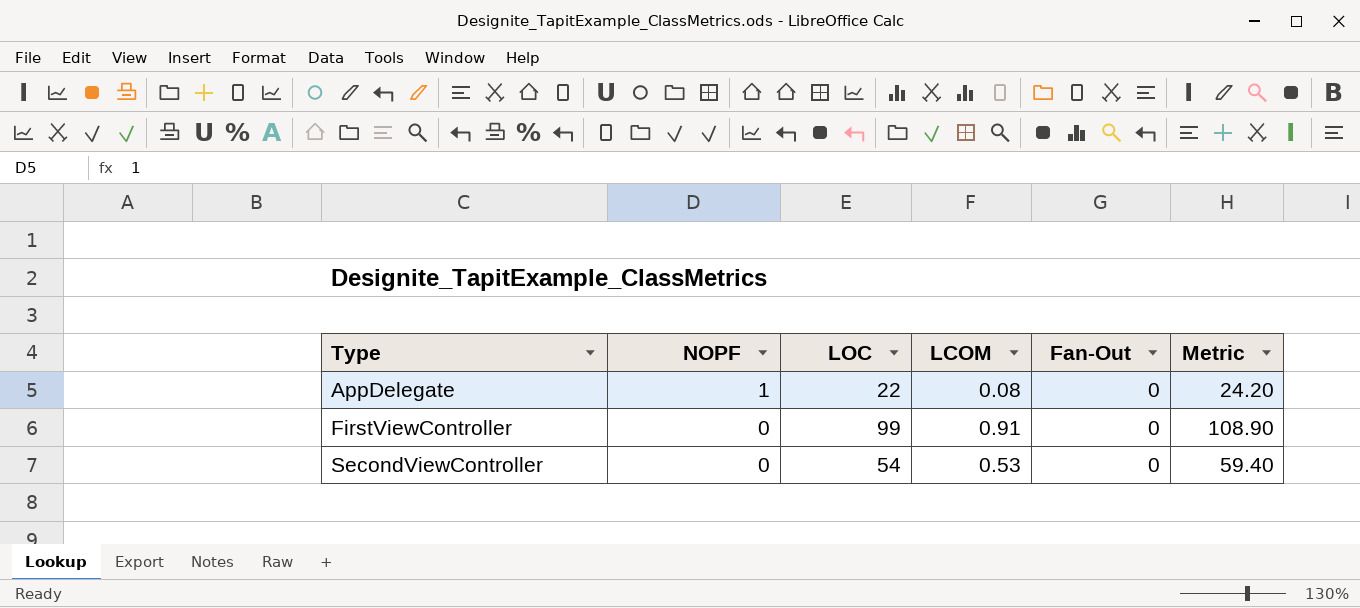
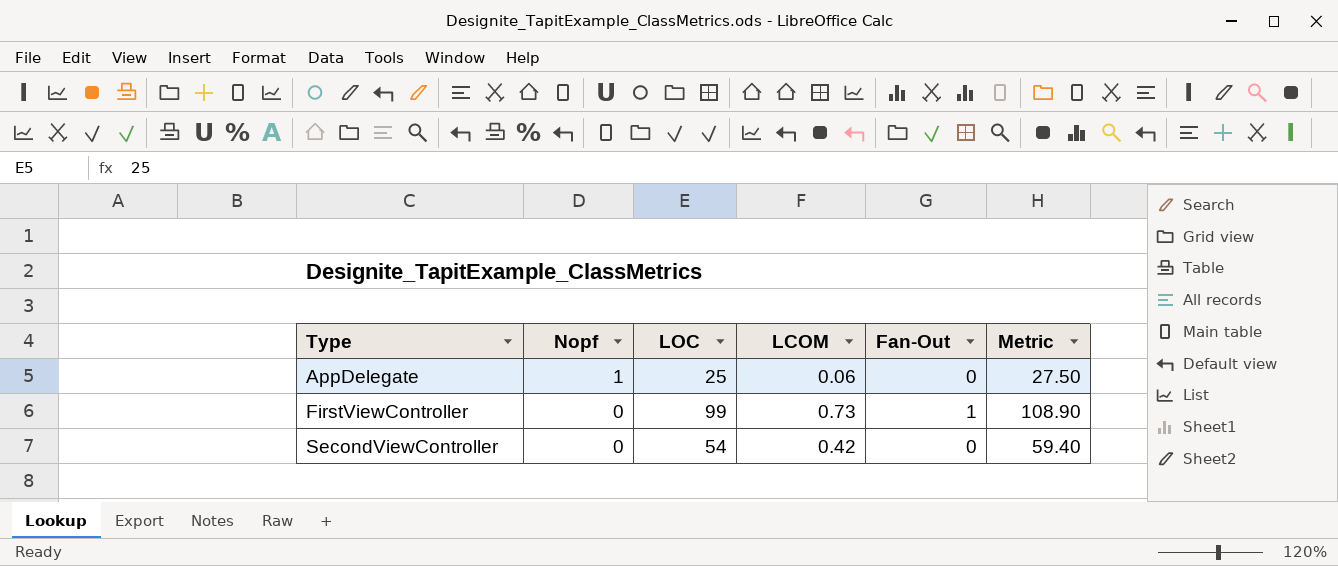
column name: NOPF -> Nopf
AppDelegate | LOC: 22 -> 25
AppDelegate | LCOM: 0.08 -> 0.06
AppDelegate | Metric: 24.20 -> 27.50
FirstViewController | LCOM: 0.91 -> 0.73
FirstViewController | Fan-Out: 0 -> 1
SecondViewController | LCOM: 0.53 -> 0.42

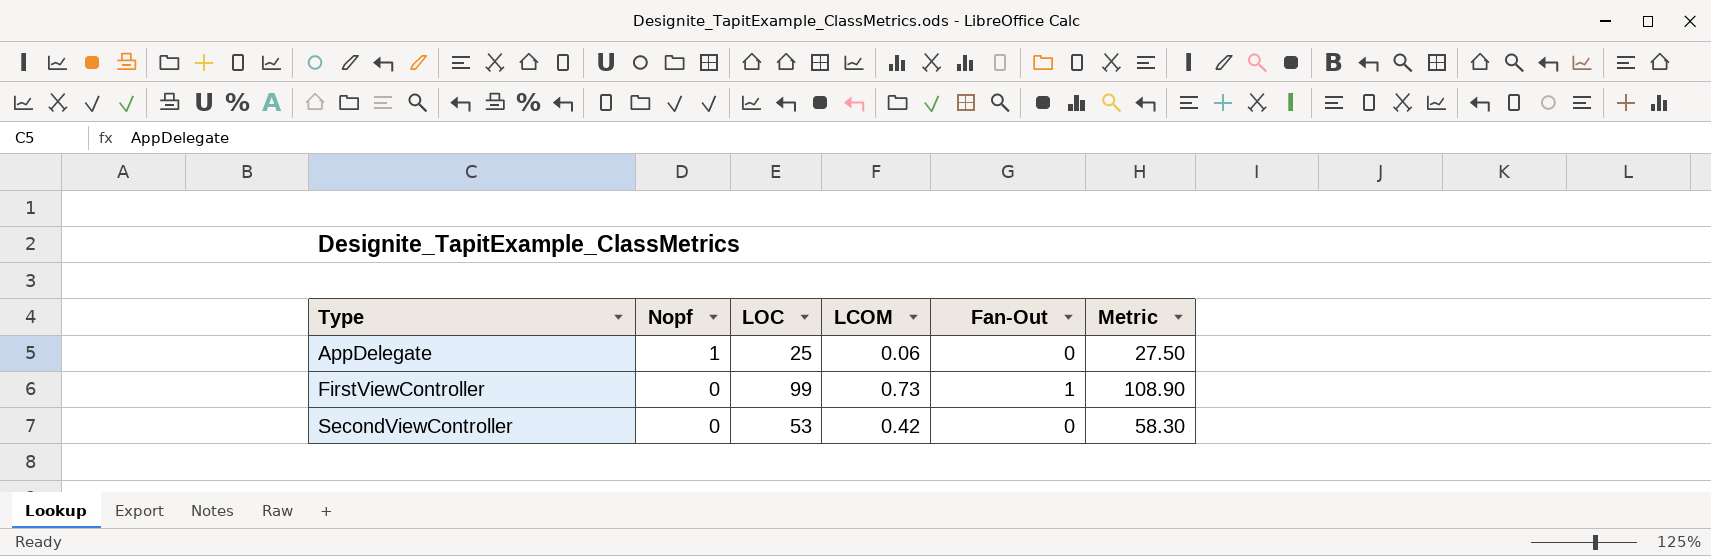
SecondViewController | LOC: 54 -> 53
SecondViewController | Metric: 59.40 -> 58.30

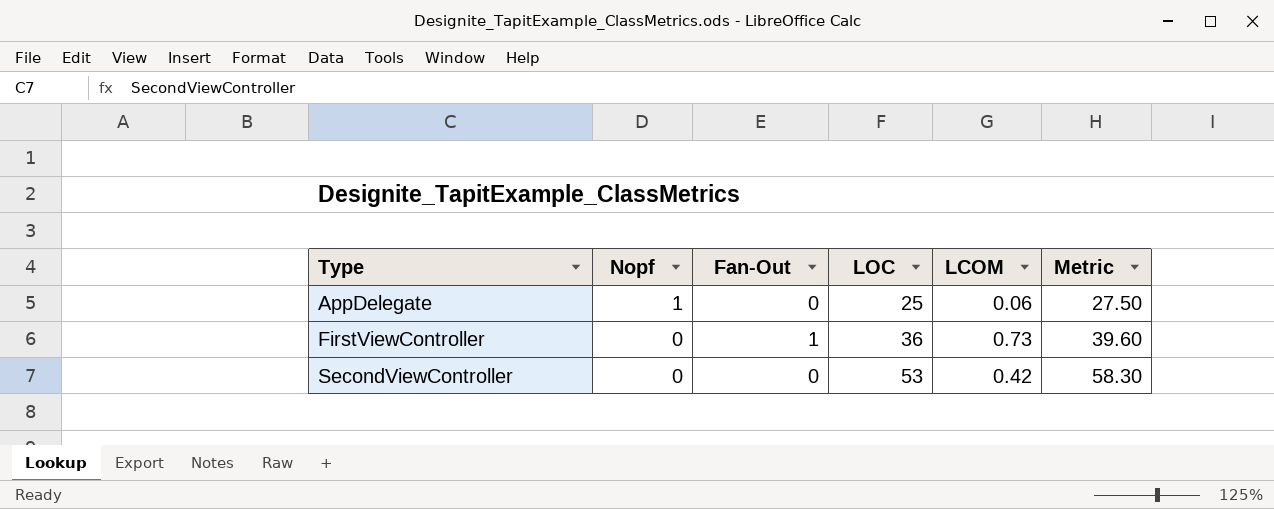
column Fan-Out | position: 5 -> 3
FirstViewController | LOC: 99 -> 36
FirstViewController | Metric: 108.90 -> 39.60

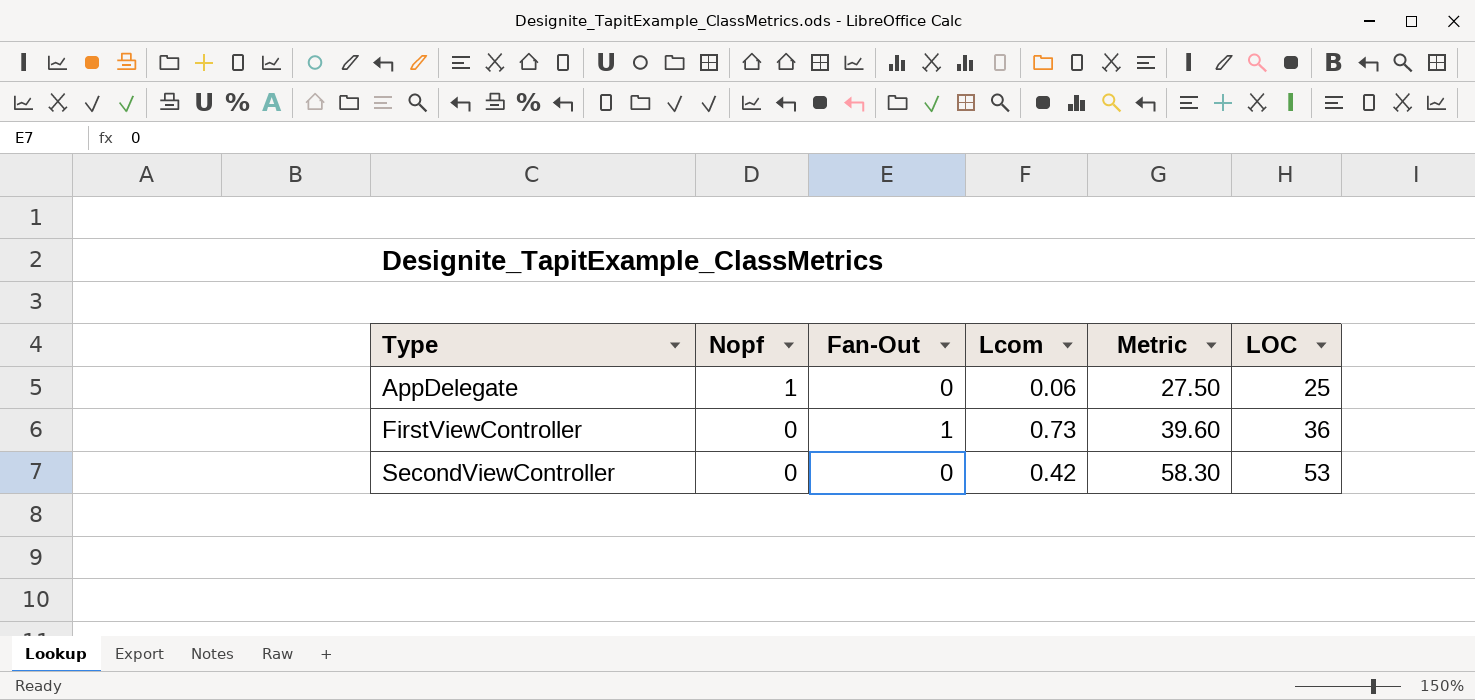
column name: LCOM -> Lcom
column LOC | position: 4 -> 6

